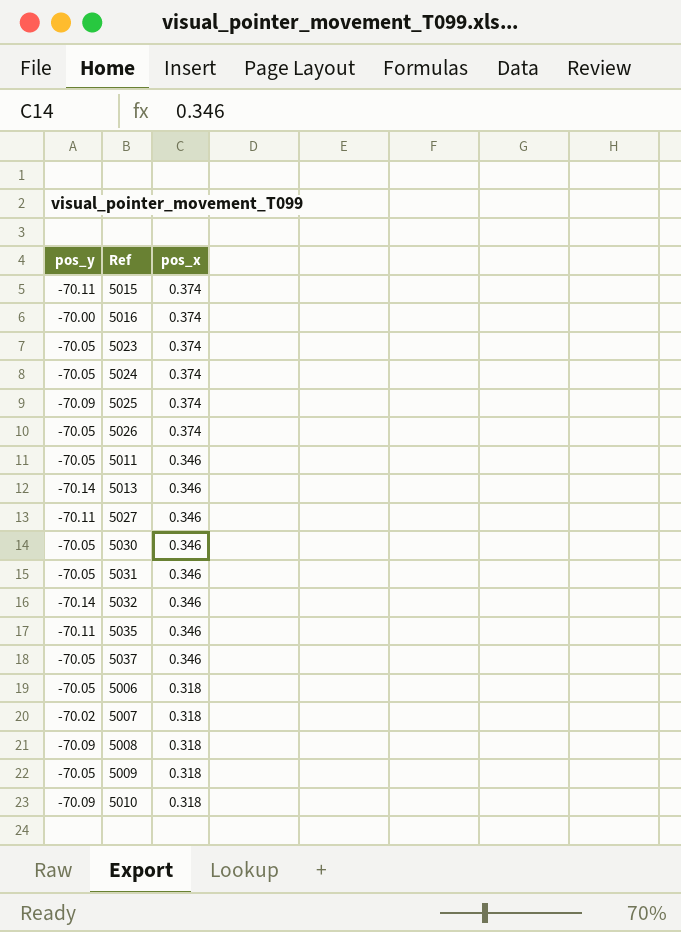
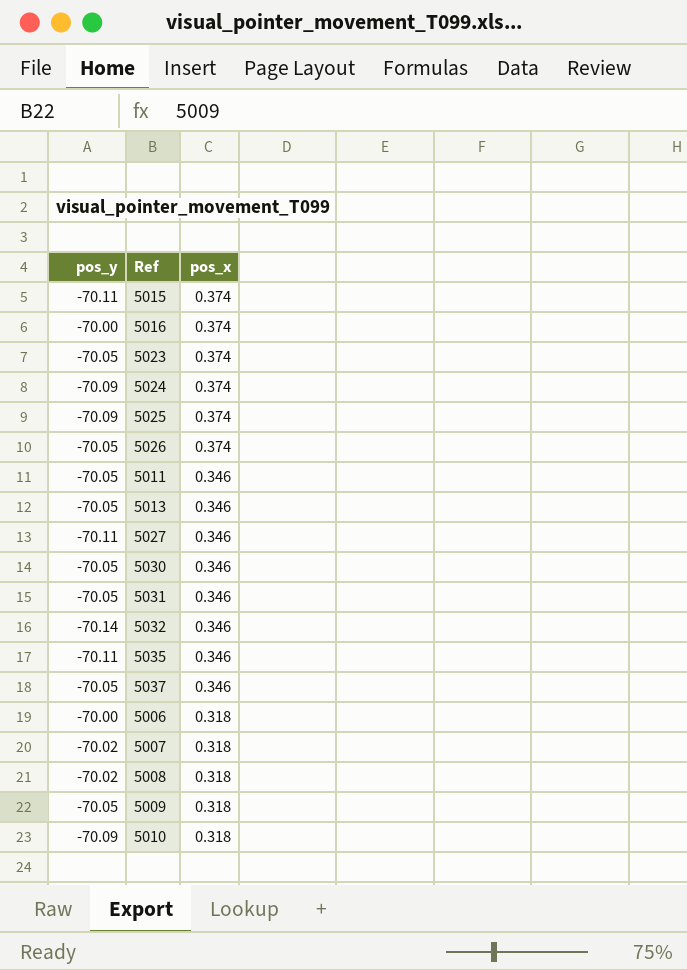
5024 | pos_y: -70.05 -> -70.09
5013 | pos_y: -70.14 -> -70.05
5006 | pos_y: -70.05 -> -70.00
5008 | pos_y: -70.09 -> -70.02

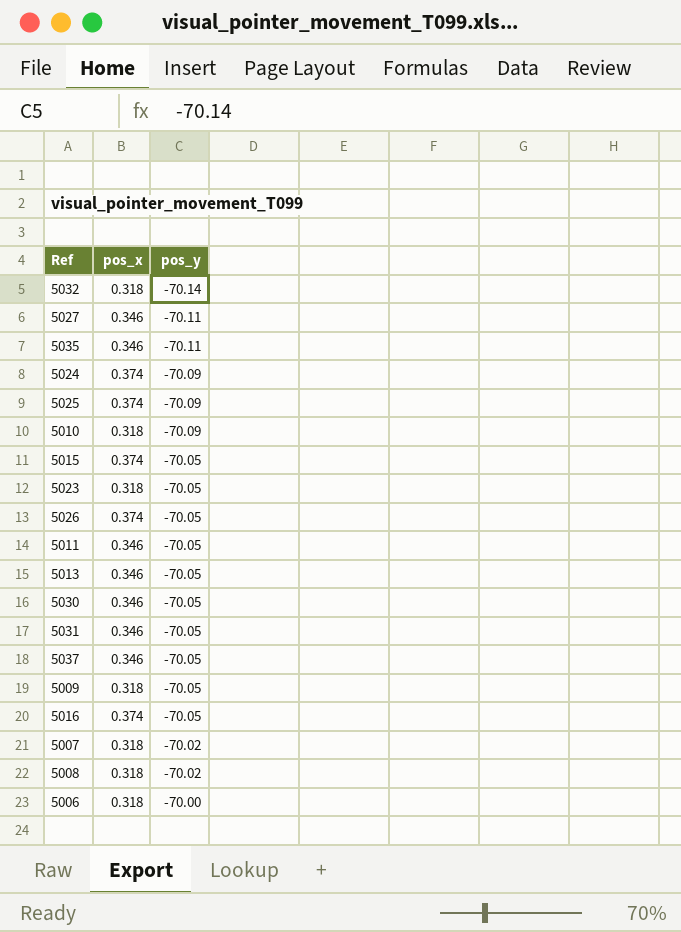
row order: pos_x descending -> pos_y ascending
column pos_y | position: 1 -> 3
5032 | pos_x: 0.346 -> 0.318
5015 | pos_y: -70.11 -> -70.05
5023 | pos_x: 0.374 -> 0.318
5016 | pos_y: -70.00 -> -70.05

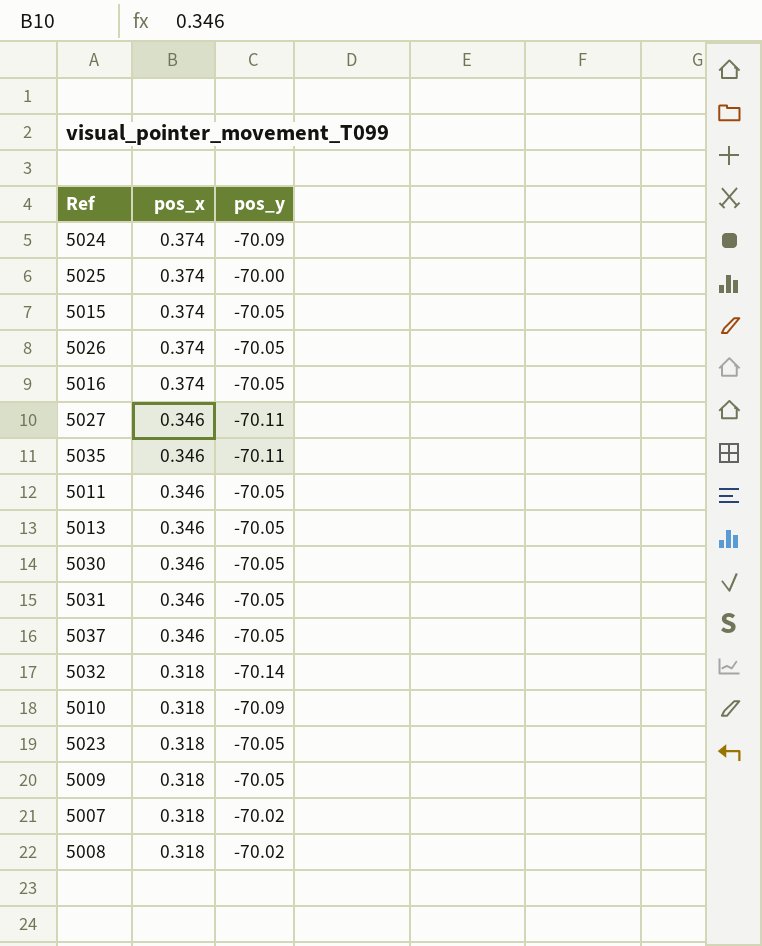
row order: pos_y ascending -> pos_x descending
row 5006: 0.318 | -70.00 -> none
5025 | pos_y: -70.09 -> -70.00

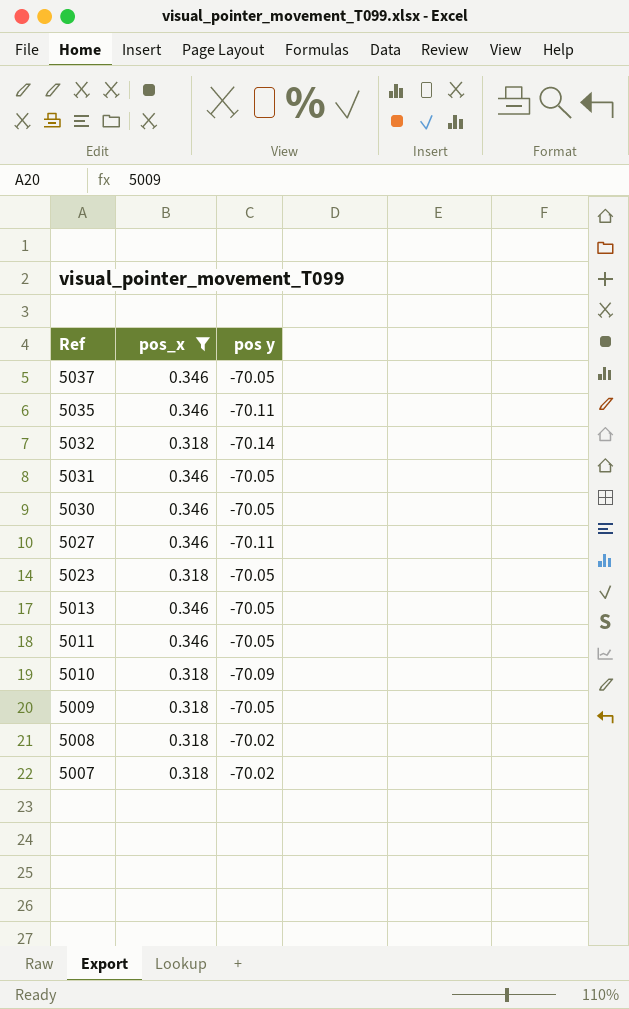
filter: none -> pos_x != 0.374
row order: pos_x descending -> Ref descending
column name: pos_y -> pos y

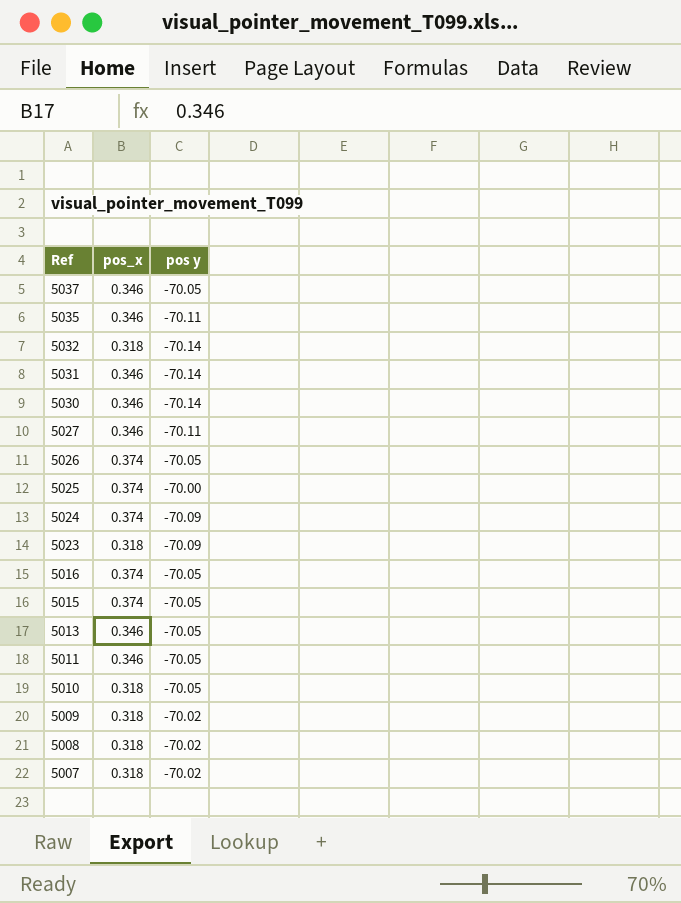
filter: pos_x != 0.374 -> none
5031 | pos y: -70.05 -> -70.14
5030 | pos y: -70.05 -> -70.14
5023 | pos y: -70.05 -> -70.09
5010 | pos y: -70.09 -> -70.05
5009 | pos y: -70.05 -> -70.02

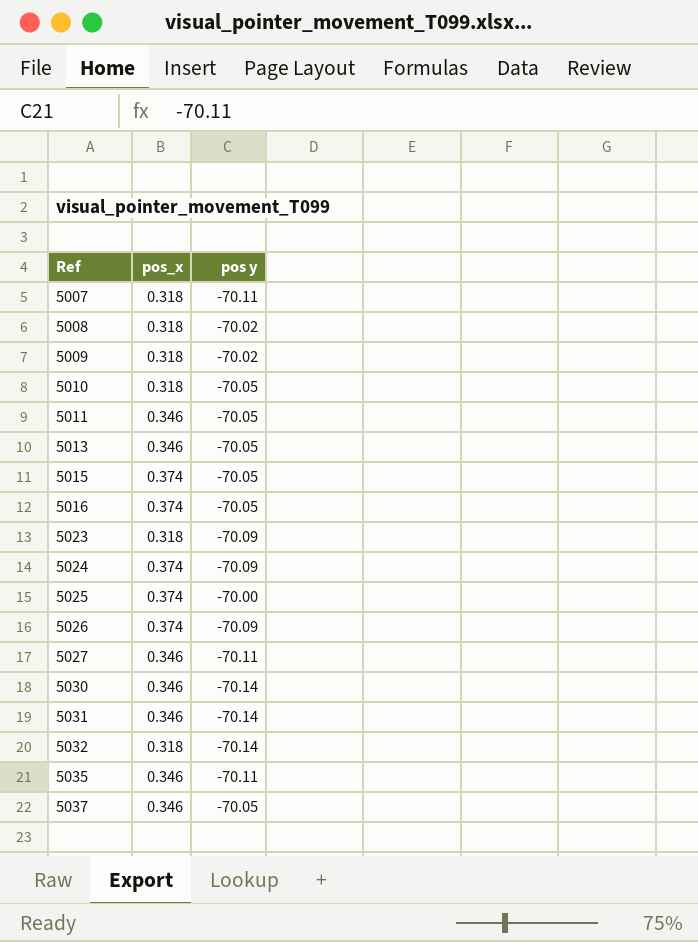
row order: Ref descending -> Ref ascending
5007 | pos y: -70.02 -> -70.11
5026 | pos y: -70.05 -> -70.09

